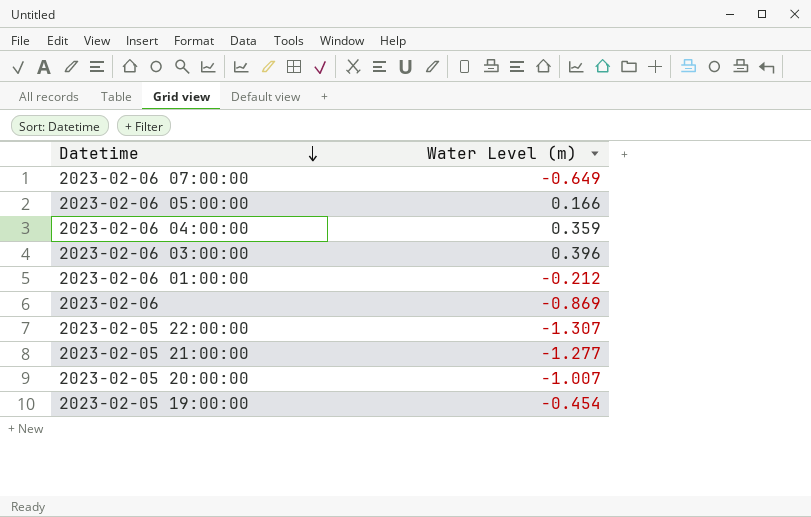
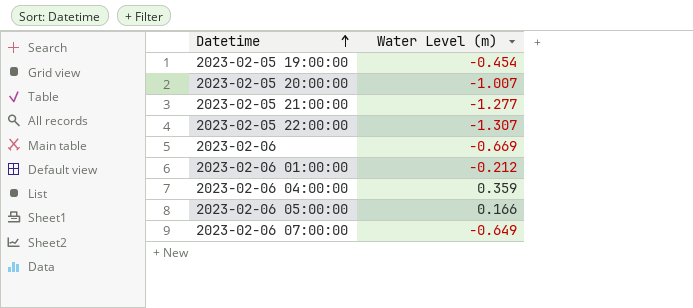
row order: Datetime descending -> Datetime ascending
row 2023-02-06 03:00:00: 0.396 -> none
2023-02-06 | Water Level (m): -0.869 -> -0.669

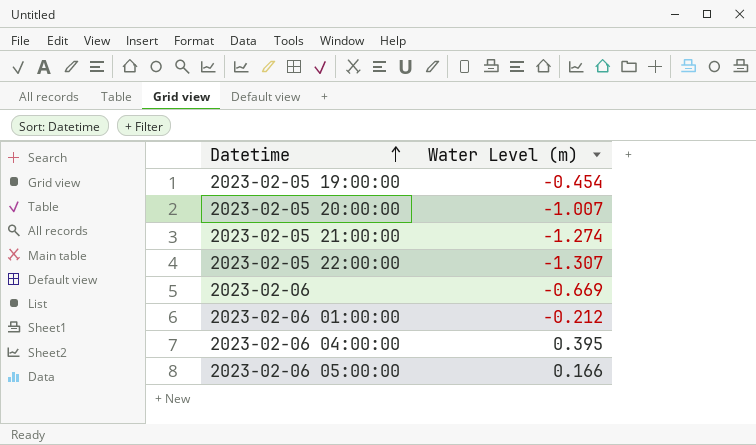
row 2023-02-06 07:00:00: -0.649 -> none
2023-02-05 21:00:00 | Water Level (m): -1.277 -> -1.274
2023-02-06 04:00:00 | Water Level (m): 0.359 -> 0.395

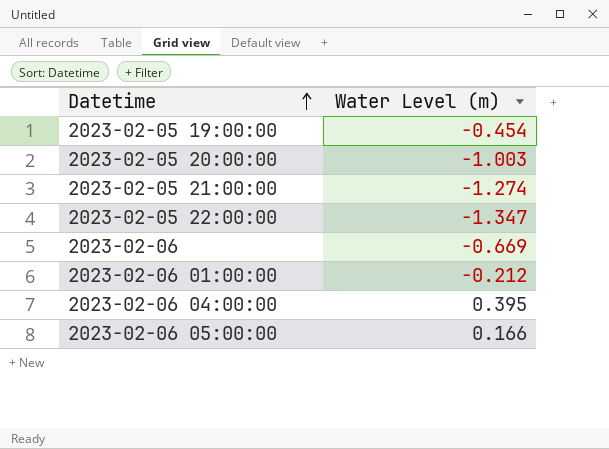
2023-02-05 20:00:00 | Water Level (m): -1.007 -> -1.003
2023-02-05 22:00:00 | Water Level (m): -1.307 -> -1.347

